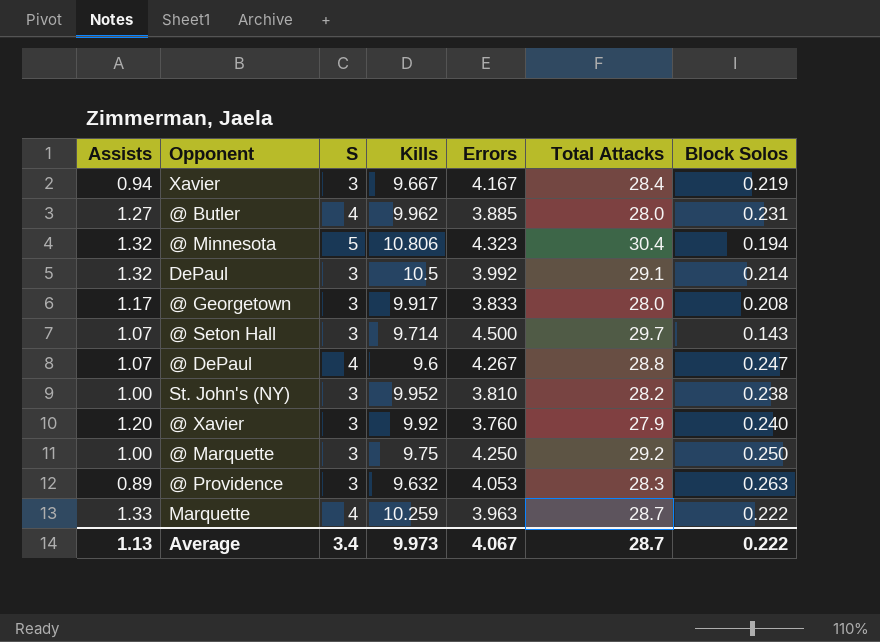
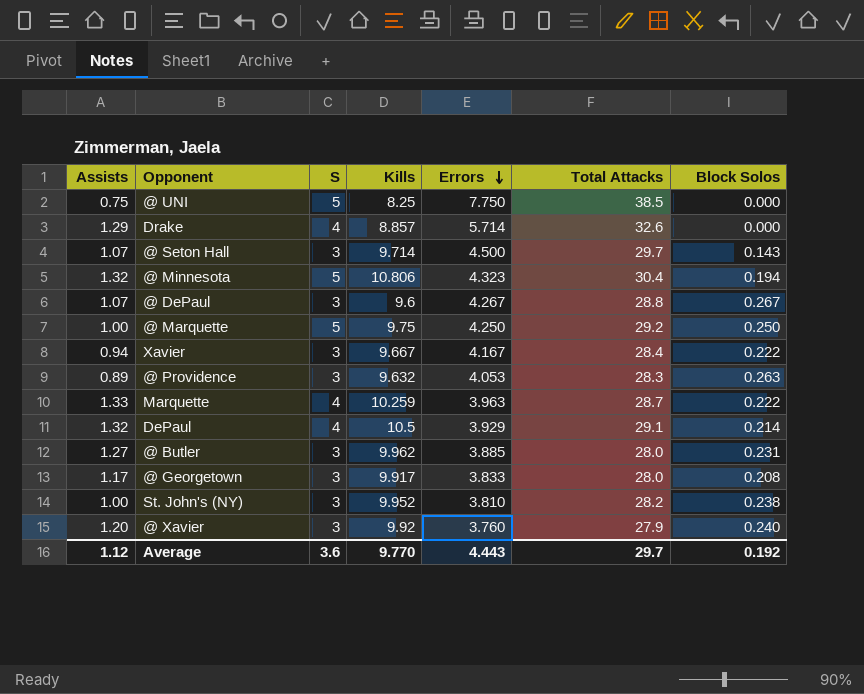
row order: none -> Errors descending
row @ UNI: none -> 0.75 | 5 | 8.25 | 7.750 | 38.5 | 0.000
row Drake: none -> 1.29 | 4 | 8.857 | 5.714 | 32.6 | 0.000
@ DePaul | S: 4 -> 3
@ DePaul | Block Solos: 0.247 -> 0.267
@ Marquette | S: 3 -> 5
Xavier | Block Solos: 0.219 -> 0.222
DePaul | S: 3 -> 4
DePaul | Errors: 3.992 -> 3.929
@ Butler | S: 4 -> 3
Average | Assists: 1.13 -> 1.12
Average | S: 3.4 -> 3.6
Average | Kills: 9.973 -> 9.770
Average | Errors: 4.067 -> 4.443
Average | Total Attacks: 28.7 -> 29.7
Average | Block Solos: 0.222 -> 0.192

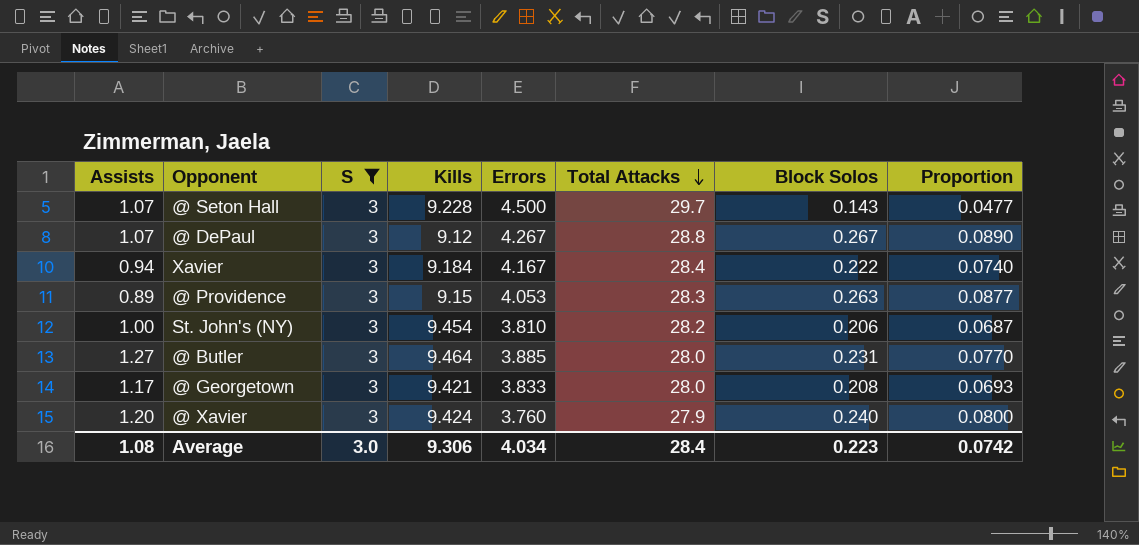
filter: none -> S = 3
row order: Errors descending -> Total Attacks descending
column Proportion | formula: none -> [Block Solos] / [S]
@ Seton Hall | Kills: 9.714 -> 9.228
@ DePaul | Kills: 9.6 -> 9.12
Xavier | Kills: 9.667 -> 9.184
@ Providence | Kills: 9.632 -> 9.15
St. John's (NY) | Kills: 9.952 -> 9.454
St. John's (NY) | Block Solos: 0.238 -> 0.206
@ Butler | Kills: 9.962 -> 9.464
@ Georgetown | Kills: 9.917 -> 9.421
@ Xavier | Kills: 9.92 -> 9.424
Average | Assists: 1.12 -> 1.08
Average | S: 3.6 -> 3.0
Average | Kills: 9.770 -> 9.306
Average | Errors: 4.443 -> 4.034
Average | Total Attacks: 29.7 -> 28.4
Average | Block Solos: 0.192 -> 0.223

